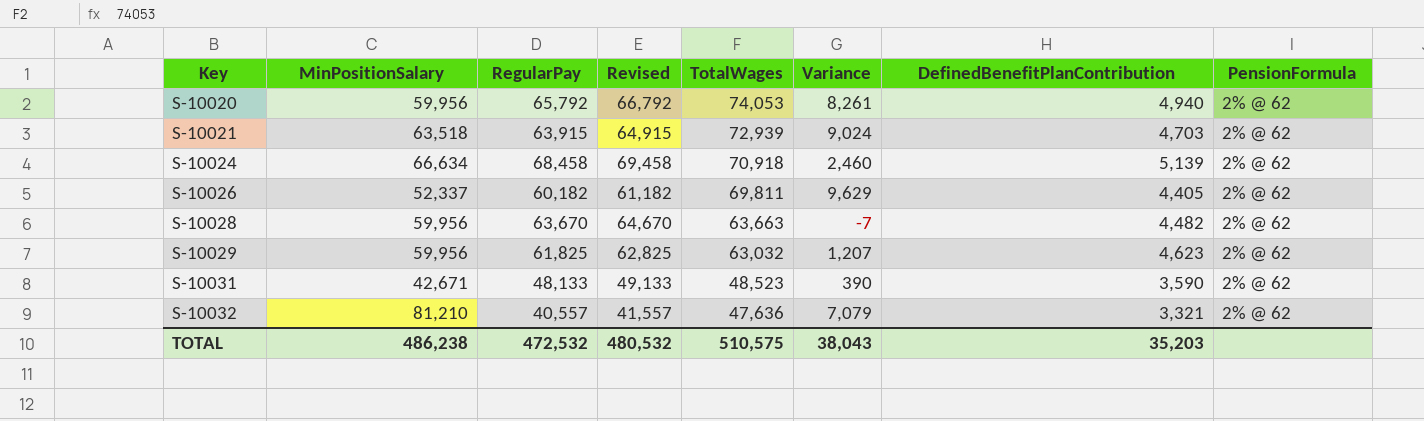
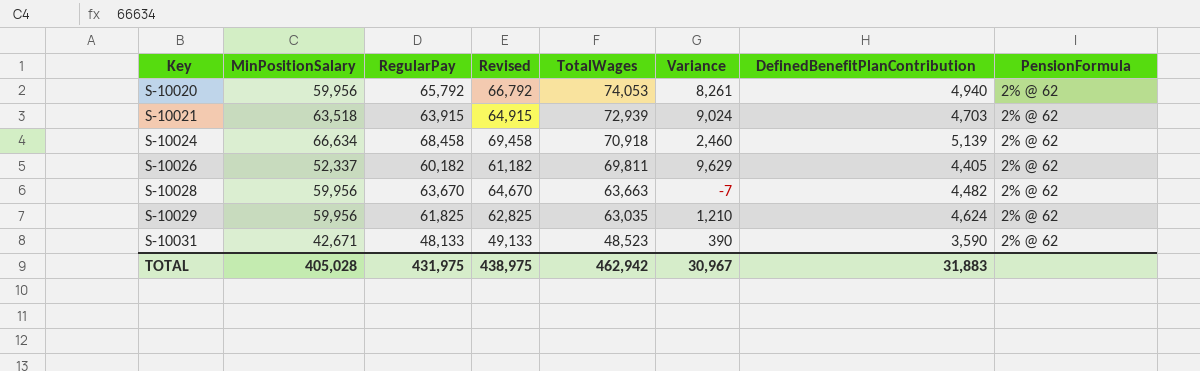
row S-10032: 81,210 | 40,557 | 41,557 | 47,636 | 7,079 | 3,321 | 2% @ 62 -> none
S-10029 | TotalWages: 63,032 -> 63,035
S-10029 | Variance: 1,207 -> 1,210
S-10029 | DefinedBenefitPlanContribution: 4,623 -> 4,624
TOTAL | MinPositionSalary: 486,238 -> 405,028
TOTAL | RegularPay: 472,532 -> 431,975
TOTAL | Revised: 480,532 -> 438,975
TOTAL | TotalWages: 510,575 -> 462,942
TOTAL | Variance: 38,043 -> 30,967
TOTAL | DefinedBenefitPlanContribution: 35,203 -> 31,883

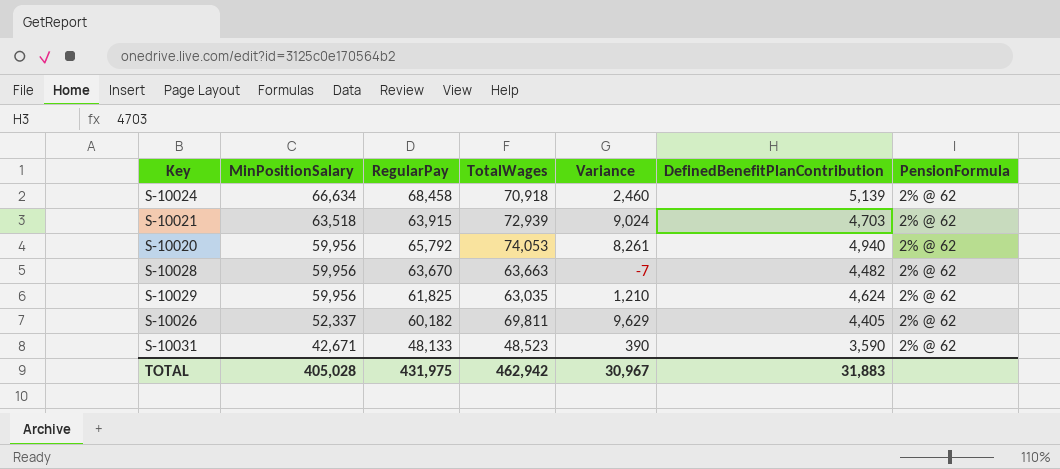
row order: Key ascending -> MinPositionSalary descending
column Revised | formula: [RegularPay] + 1000 -> none

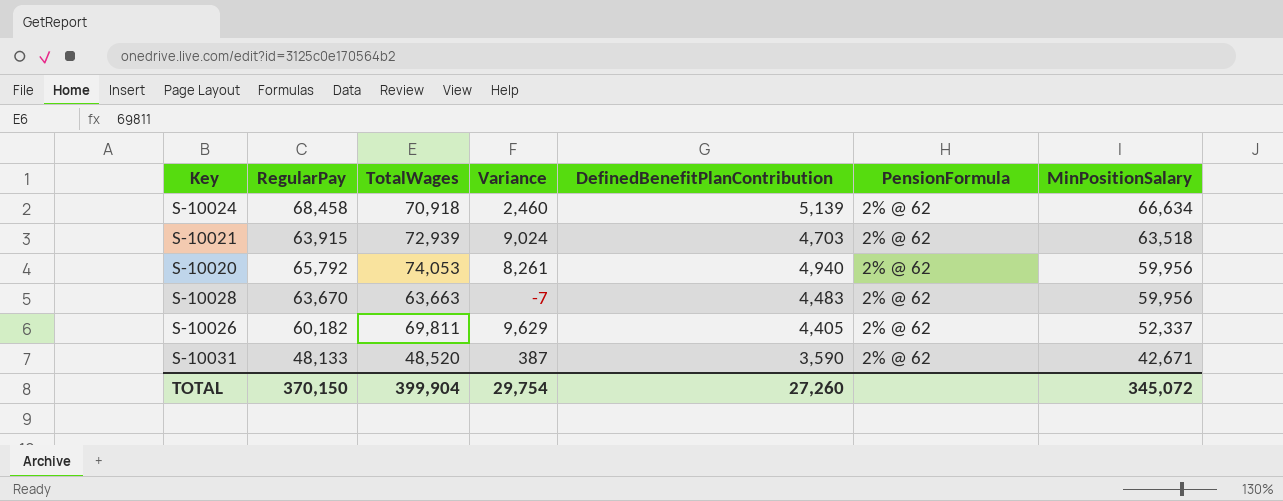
column MinPositionSalary | position: 2 -> 7
row S-10029: 59,956 | 61,825 | 63,035 | 1,210 | 4,624 | 2% @ 62 -> none
S-10028 | DefinedBenefitPlanContribution: 4,482 -> 4,483
S-10031 | TotalWages: 48,523 -> 48,520
S-10031 | Variance: 390 -> 387
TOTAL | RegularPay: 431,975 -> 370,150
TOTAL | TotalWages: 462,942 -> 399,904
TOTAL | Variance: 30,967 -> 29,754
TOTAL | DefinedBenefitPlanContribution: 31,883 -> 27,260
TOTAL | MinPositionSalary: 405,028 -> 345,072

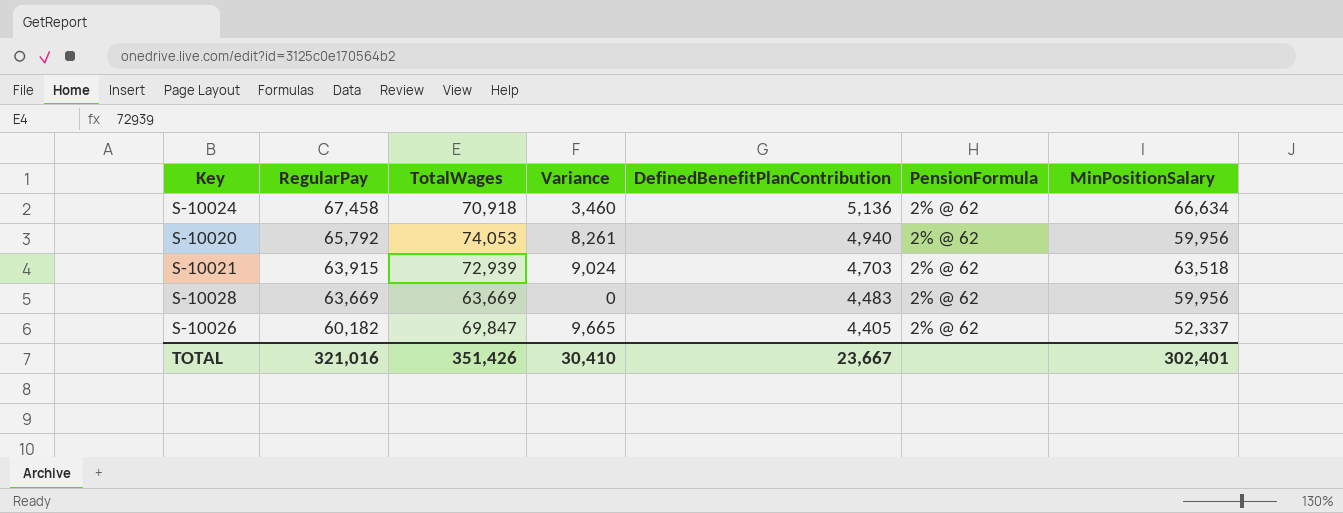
row order: MinPositionSalary descending -> RegularPay descending
row S-10031: 48,133 | 48,520 | 387 | 3,590 | 2% @ 62 | 42,671 -> none
S-10024 | RegularPay: 68,458 -> 67,458
S-10024 | Variance: 2,460 -> 3,460
S-10024 | DefinedBenefitPlanContribution: 5,139 -> 5,136
S-10028 | RegularPay: 63,670 -> 63,669
S-10028 | TotalWages: 63,663 -> 63,669
S-10028 | Variance: -7 -> 0
S-10026 | TotalWages: 69,811 -> 69,847
S-10026 | Variance: 9,629 -> 9,665
TOTAL | RegularPay: 370,150 -> 321,016
TOTAL | TotalWages: 399,904 -> 351,426
TOTAL | Variance: 29,754 -> 30,410
TOTAL | DefinedBenefitPlanContribution: 27,260 -> 23,667
TOTAL | MinPositionSalary: 345,072 -> 302,401

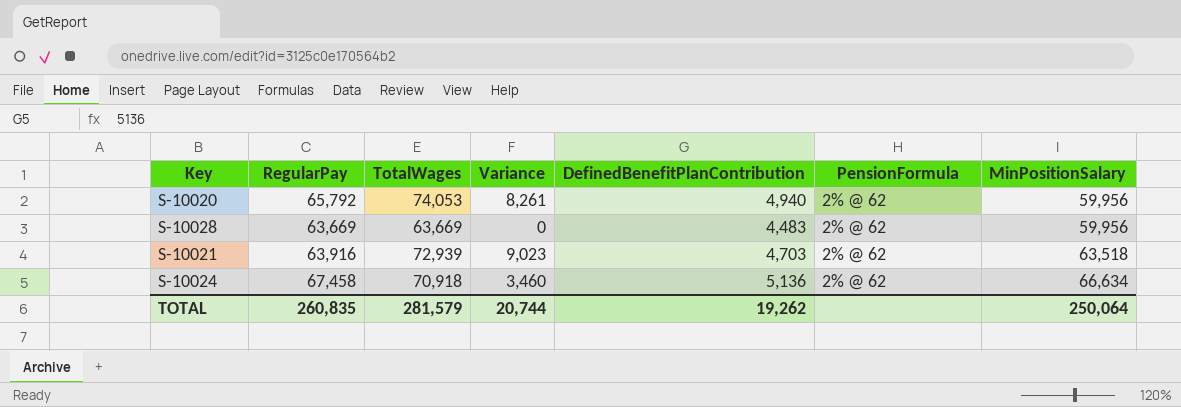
row order: RegularPay descending -> MinPositionSalary ascending
row S-10026: 60,182 | 69,847 | 9,665 | 4,405 | 2% @ 62 | 52,337 -> none
S-10021 | RegularPay: 63,915 -> 63,916
S-10021 | Variance: 9,024 -> 9,023
TOTAL | RegularPay: 321,016 -> 260,835
TOTAL | TotalWages: 351,426 -> 281,579
TOTAL | Variance: 30,410 -> 20,744
TOTAL | DefinedBenefitPlanContribution: 23,667 -> 19,262
TOTAL | MinPositionSalary: 302,401 -> 250,064

